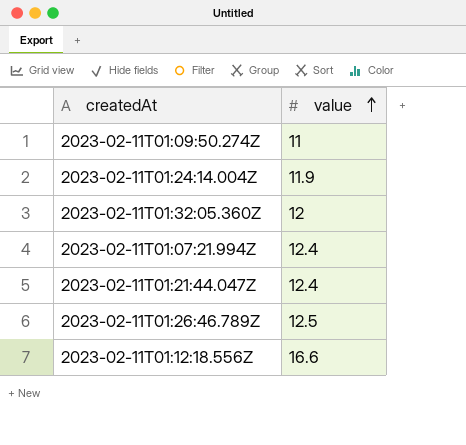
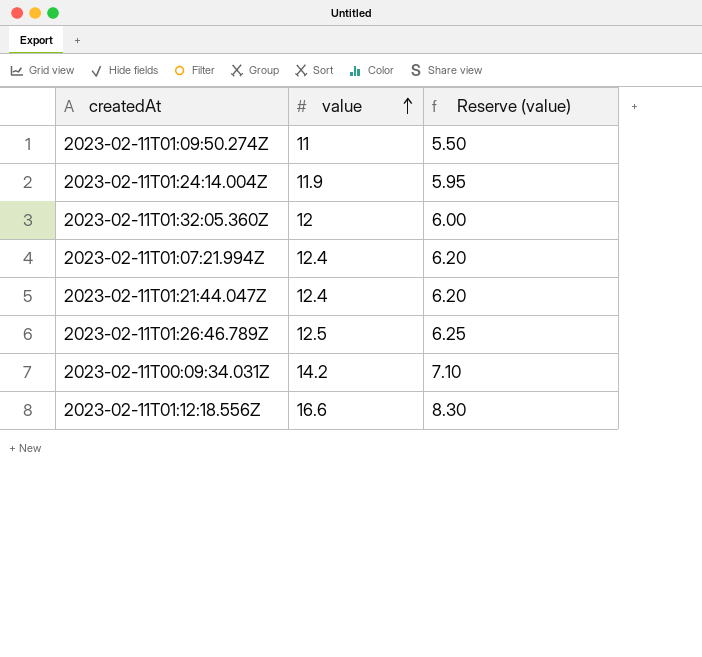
column Reserve (value) | formula: none -> [value] * 0.5
row 2023-02-11T00:09:34.031Z: none -> 14.2 | 7.10

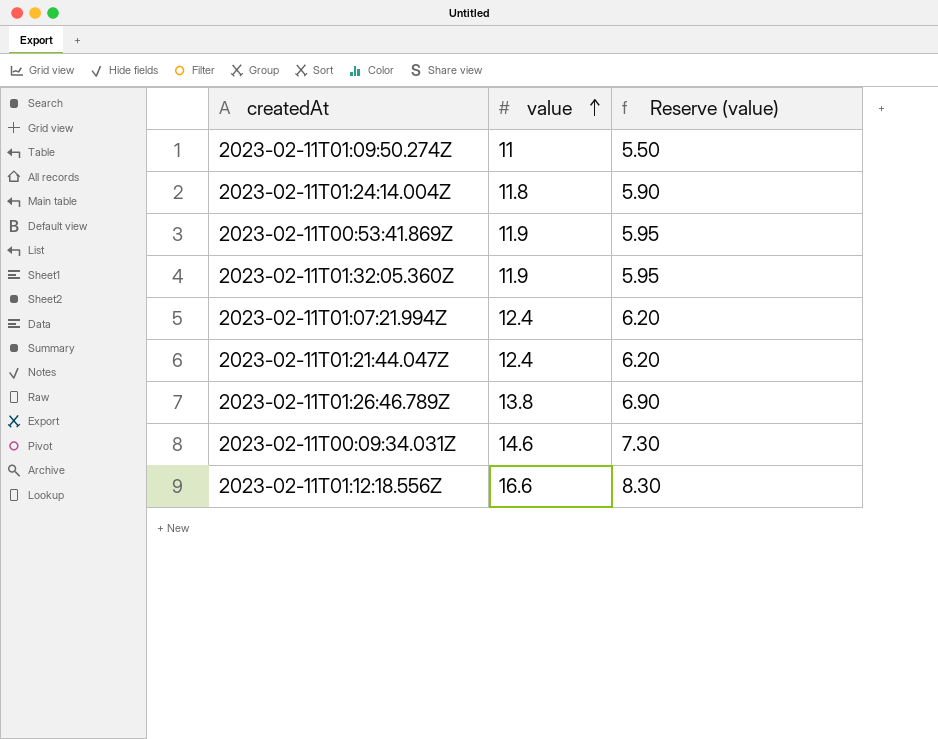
2023-02-11T01:24:14.004Z | value: 11.9 -> 11.8
2023-02-11T01:24:14.004Z | Reserve (value): 5.95 -> 5.90
row 2023-02-11T00:53:41.869Z: none -> 11.9 | 5.95
2023-02-11T01:32:05.360Z | value: 12 -> 11.9
2023-02-11T01:32:05.360Z | Reserve (value): 6.00 -> 5.95
2023-02-11T01:26:46.789Z | value: 12.5 -> 13.8
2023-02-11T01:26:46.789Z | Reserve (value): 6.25 -> 6.90
2023-02-11T00:09:34.031Z | value: 14.2 -> 14.6
2023-02-11T00:09:34.031Z | Reserve (value): 7.10 -> 7.30

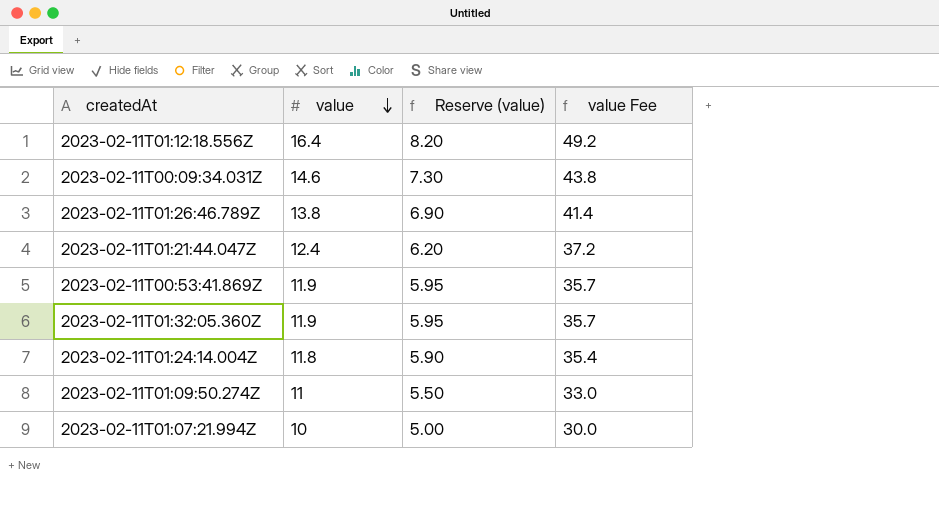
row order: value ascending -> value descending
column value Fee | formula: none -> [value] * 3
2023-02-11T01:12:18.556Z | value: 16.6 -> 16.4
2023-02-11T01:12:18.556Z | Reserve (value): 8.30 -> 8.20
2023-02-11T01:07:21.994Z | value: 12.4 -> 10
2023-02-11T01:07:21.994Z | Reserve (value): 6.20 -> 5.00

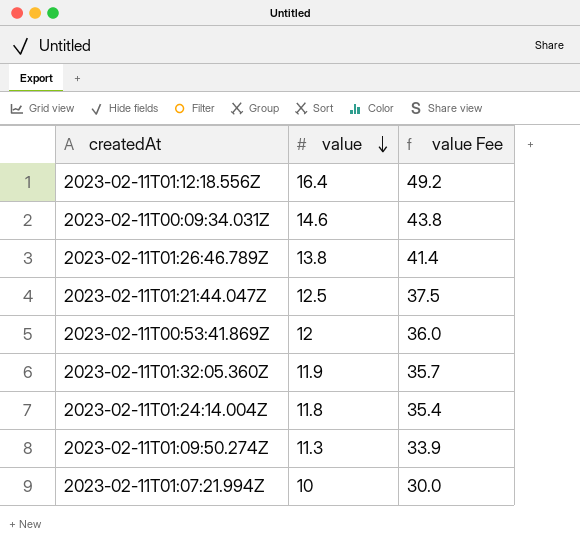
column Reserve (value) | formula: [value] * 0.5 -> none
2023-02-11T01:21:44.047Z | value: 12.4 -> 12.5
2023-02-11T01:21:44.047Z | value Fee: 37.2 -> 37.5
2023-02-11T00:53:41.869Z | value: 11.9 -> 12
2023-02-11T00:53:41.869Z | value Fee: 35.7 -> 36.0
2023-02-11T01:09:50.274Z | value: 11 -> 11.3
2023-02-11T01:09:50.274Z | value Fee: 33.0 -> 33.9

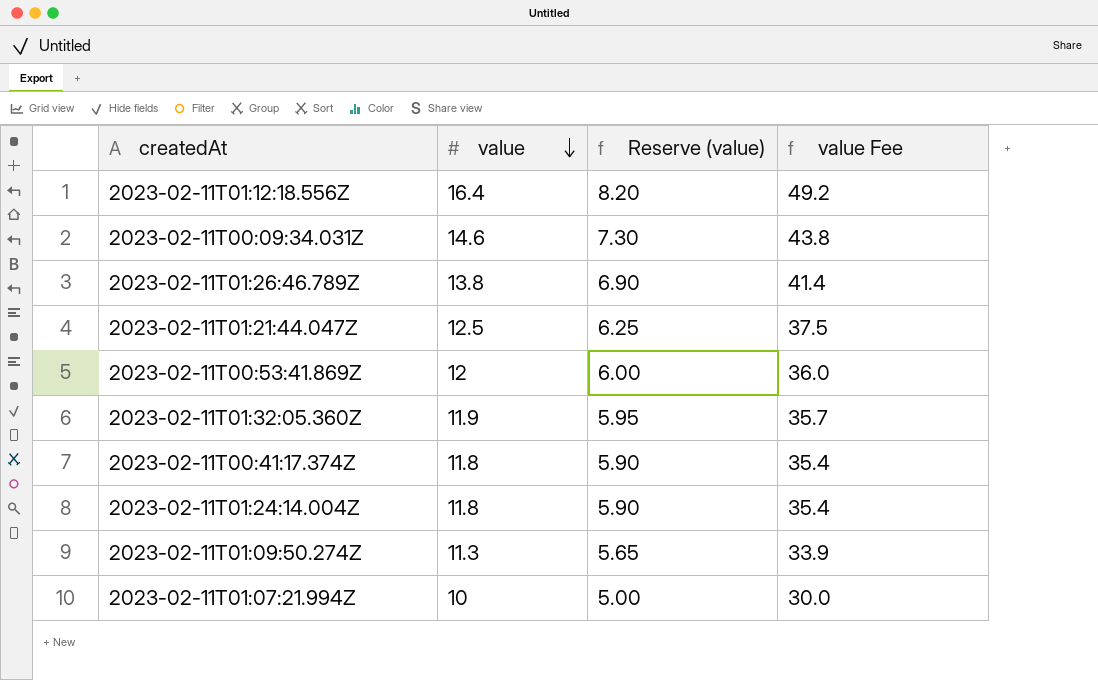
column Reserve (value) | formula: none -> [value] * 0.5
row 2023-02-11T00:41:17.374Z: none -> 11.8 | 5.90 | 35.4

